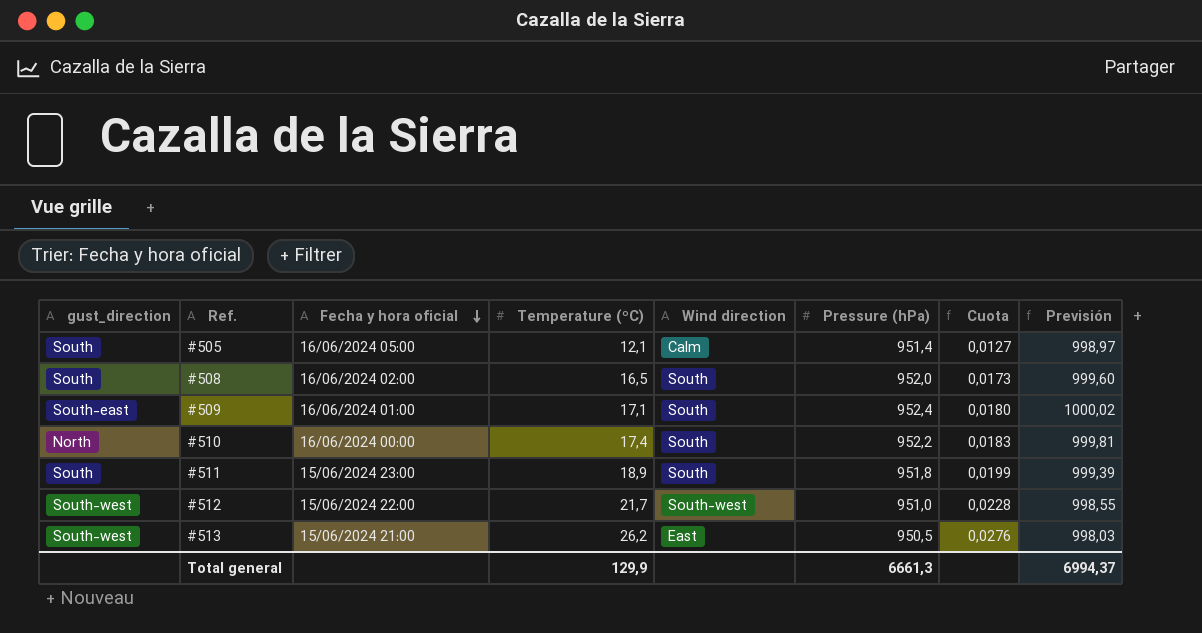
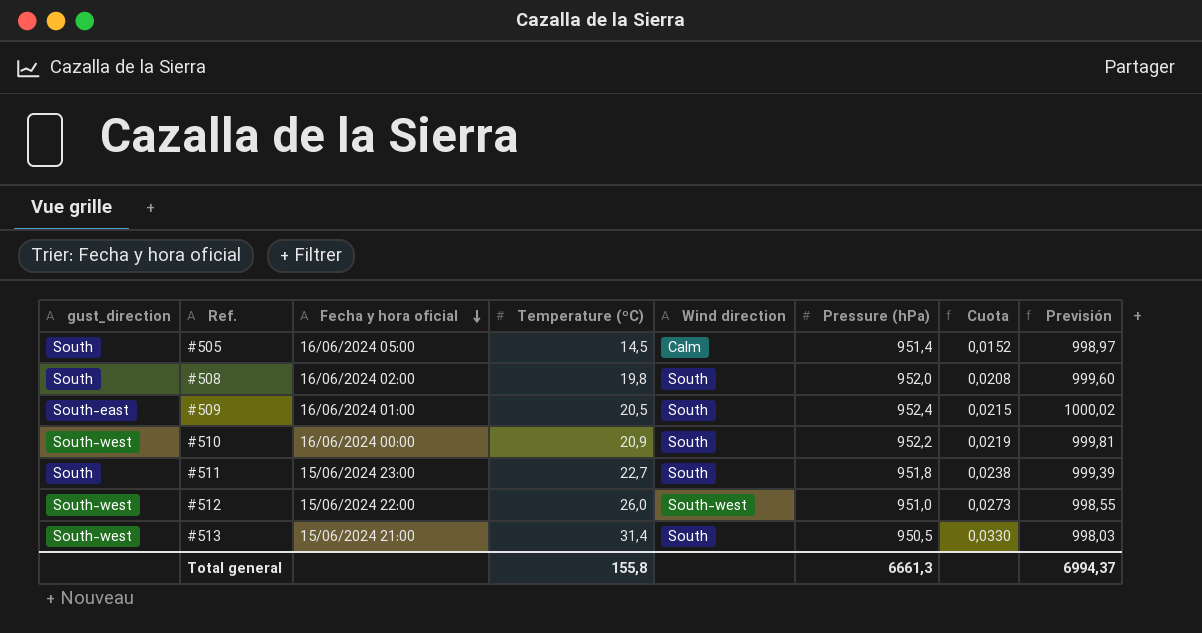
#505 | Temperature (ºC): 12,1 -> 14,5
#505 | Cuota: 0,0127 -> 0,0152
#508 | Temperature (ºC): 16,5 -> 19,8
#508 | Cuota: 0,0173 -> 0,0208
#509 | Temperature (ºC): 17,1 -> 20,5
#509 | Cuota: 0,0180 -> 0,0215
#510 | gust_direction: North -> South-west
#510 | Temperature (ºC): 17,4 -> 20,9
#510 | Cuota: 0,0183 -> 0,0219
#511 | Temperature (ºC): 18,9 -> 22,7
#511 | Cuota: 0,0199 -> 0,0238
#512 | Temperature (ºC): 21,7 -> 26,0
#512 | Cuota: 0,0228 -> 0,0273
#513 | Temperature (ºC): 26,2 -> 31,4
#513 | Wind direction: East -> South
#513 | Cuota: 0,0276 -> 0,0330
Total general | Temperature (ºC): 129,9 -> 155,8

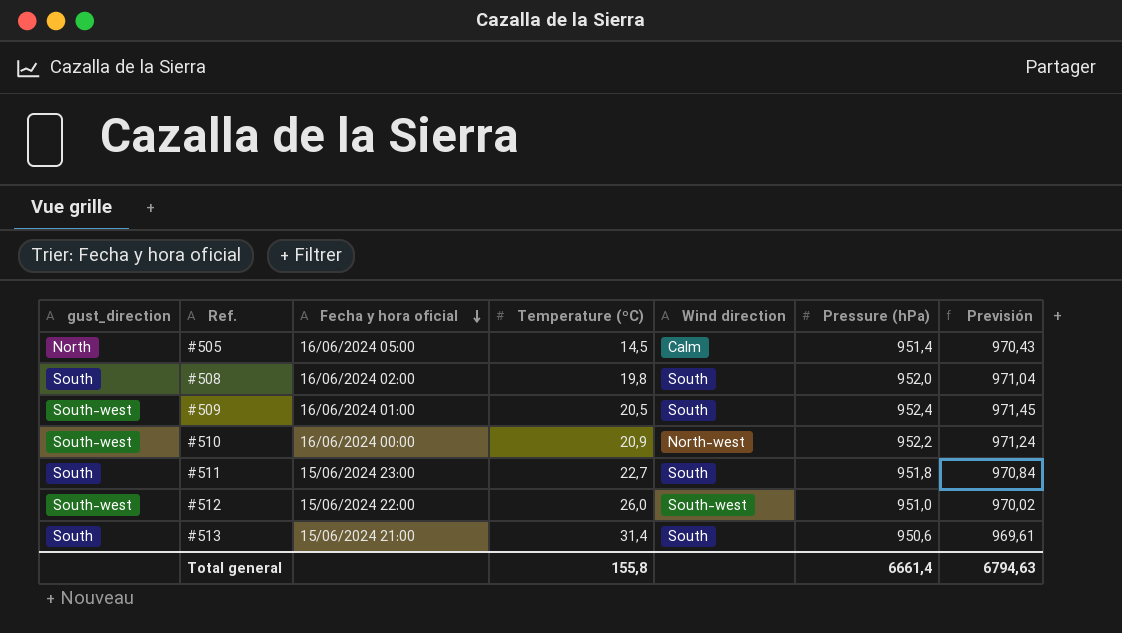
column Cuota | formula: [Temperature (ºC)] / [Pressure (hPa)] -> none
column Previsión | formula: [Pressure (hPa)] * 1,05 -> [Pressure (hPa)] * 1,02
#505 | gust_direction: South -> North
#509 | gust_direction: South-east -> South-west
#510 | Wind direction: South -> North-west
#513 | gust_direction: South-west -> South
#513 | Pressure (hPa): 950,5 -> 950,6
Total general | Pressure (hPa): 6661,3 -> 6661,4
Total general | Previsión: 6994,37 -> 6794,63

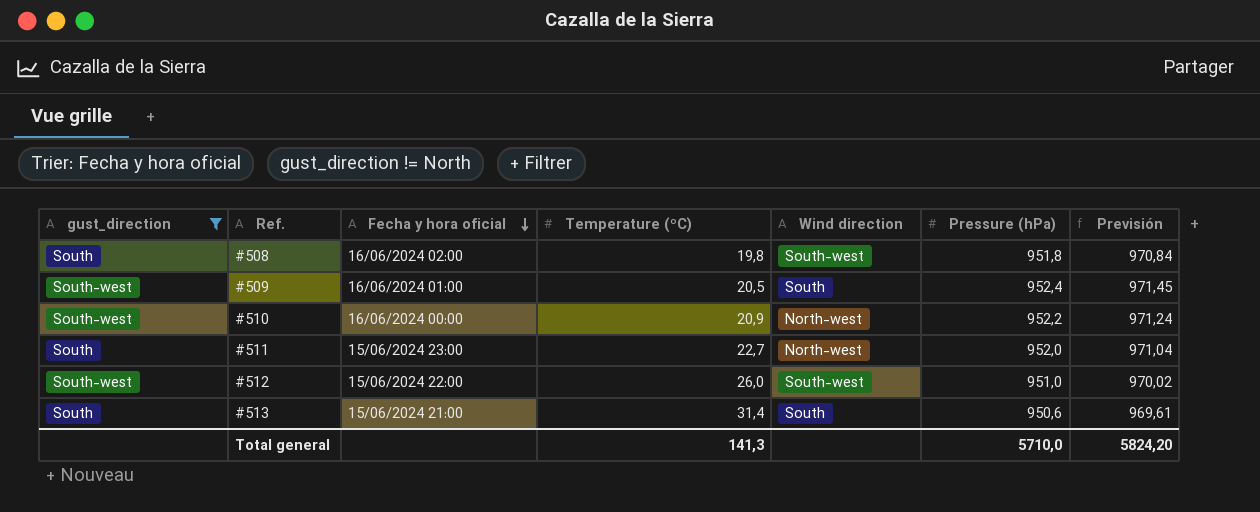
filter: none -> gust_direction != North
#508 | Wind direction: South -> South-west
#508 | Pressure (hPa): 952,0 -> 951,8
#508 | Previsión: 971,04 -> 970,84
#511 | Wind direction: South -> North-west
#511 | Pressure (hPa): 951,8 -> 952,0
#511 | Previsión: 970,84 -> 971,04
Total general | Temperature (ºC): 155,8 -> 141,3
Total general | Pressure (hPa): 6661,4 -> 5710,0
Total general | Previsión: 6794,63 -> 5824,20

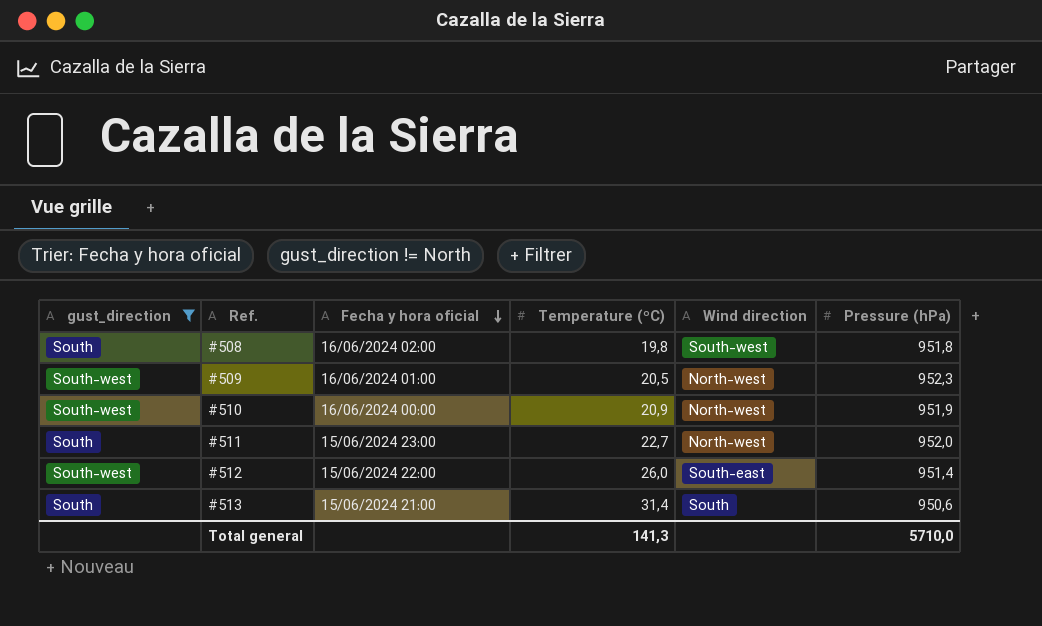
column Previsión | formula: [Pressure (hPa)] * 1,02 -> none
#509 | Wind direction: South -> North-west
#509 | Pressure (hPa): 952,4 -> 952,3
#510 | Pressure (hPa): 952,2 -> 951,9
#512 | Wind direction: South-west -> South-east
#512 | Pressure (hPa): 951,0 -> 951,4

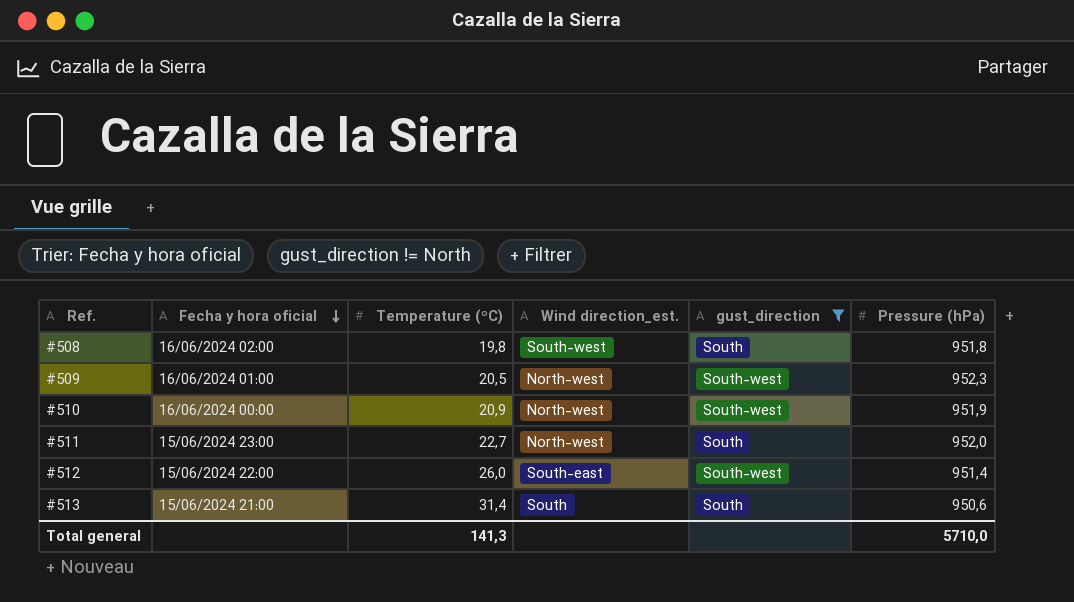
column name: Wind direction -> Wind direction_est.
column gust_direction | position: 1 -> 5

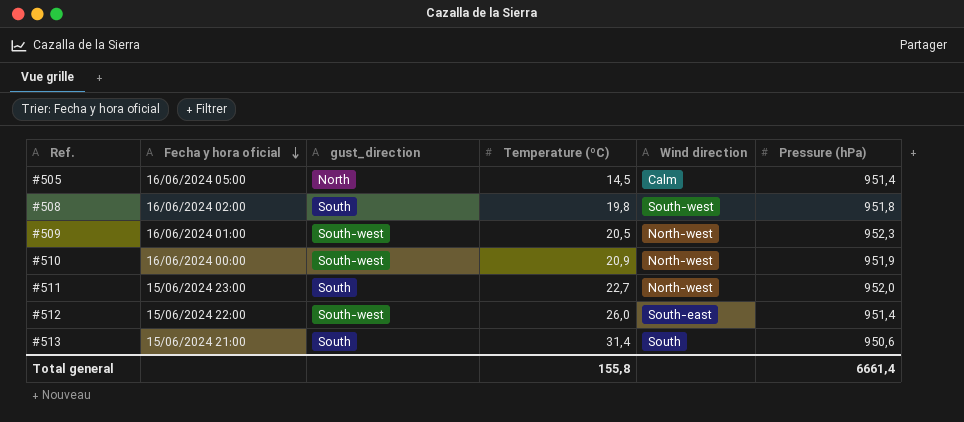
filter: gust_direction != North -> none
column gust_direction | position: 5 -> 3
column name: Wind direction_est. -> Wind direction
Total general | Temperature (ºC): 141,3 -> 155,8
Total general | Pressure (hPa): 5710,0 -> 6661,4

